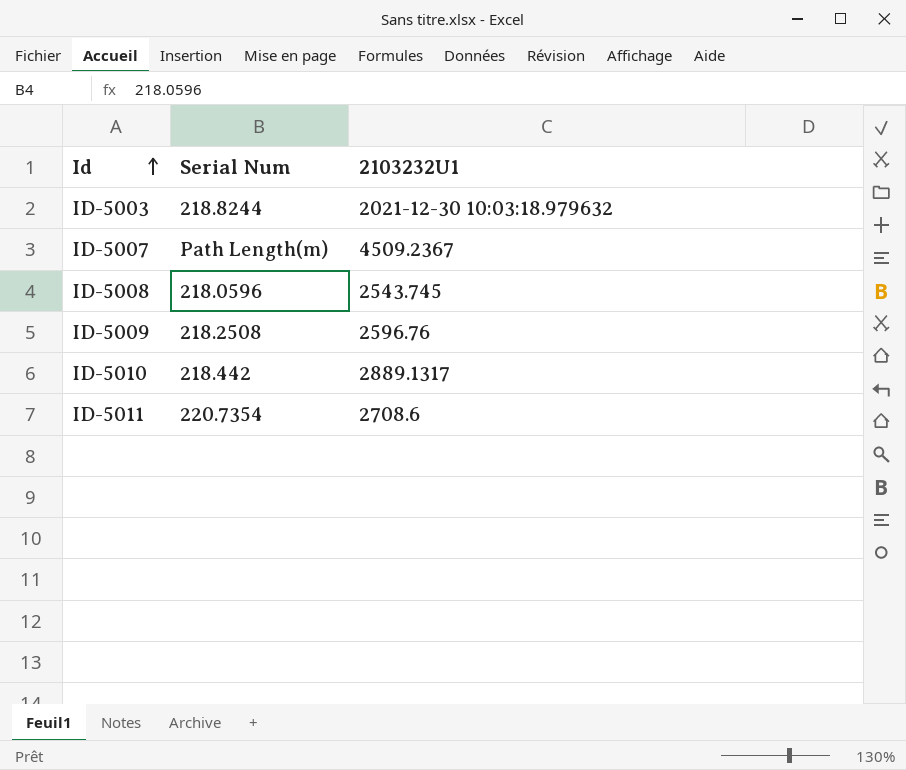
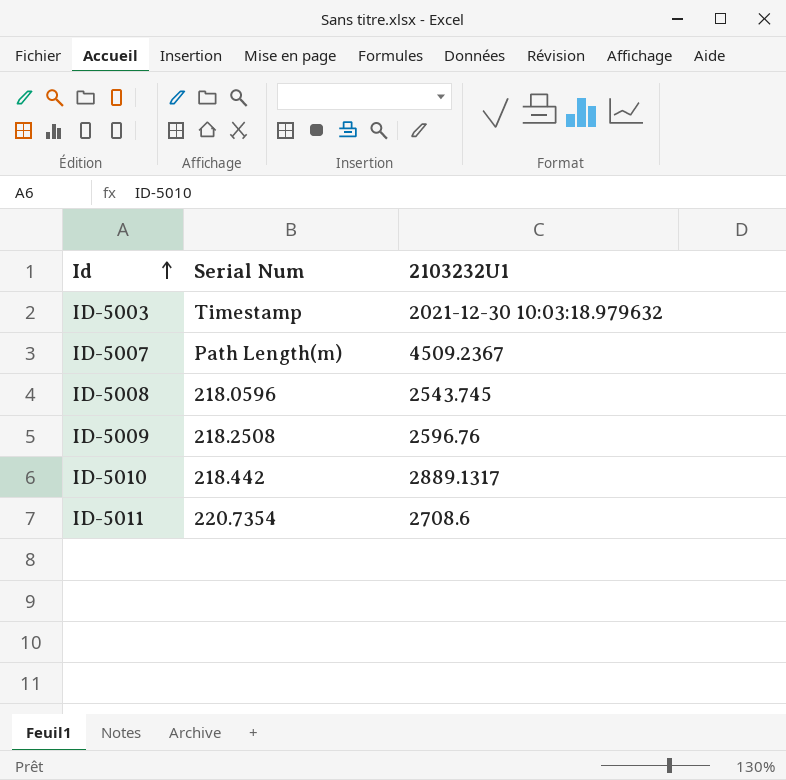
ID-5003 | Serial Num: 218.8244 -> Timestamp

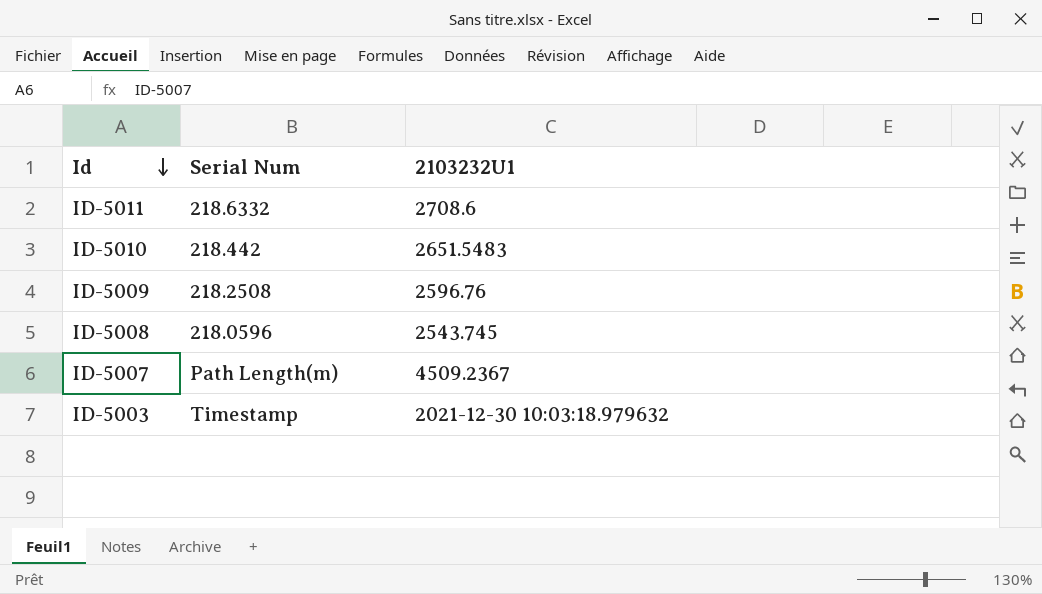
row order: Id ascending -> Id descending
ID-5011 | Serial Num: 220.7354 -> 218.6332
ID-5010 | 2103232U1: 2889.1317 -> 2651.5483

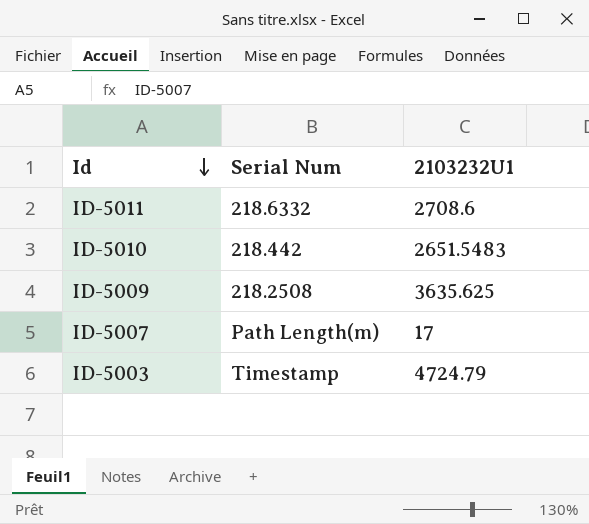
row ID-5008: 218.0596 | 2543.745 -> none
ID-5009 | 2103232U1: 2596.76 -> 3635.625
ID-5007 | 2103232U1: 4509.2367 -> 17
ID-5003 | 2103232U1: 2021-12-30 10:03:18.979632 -> 4724.79

